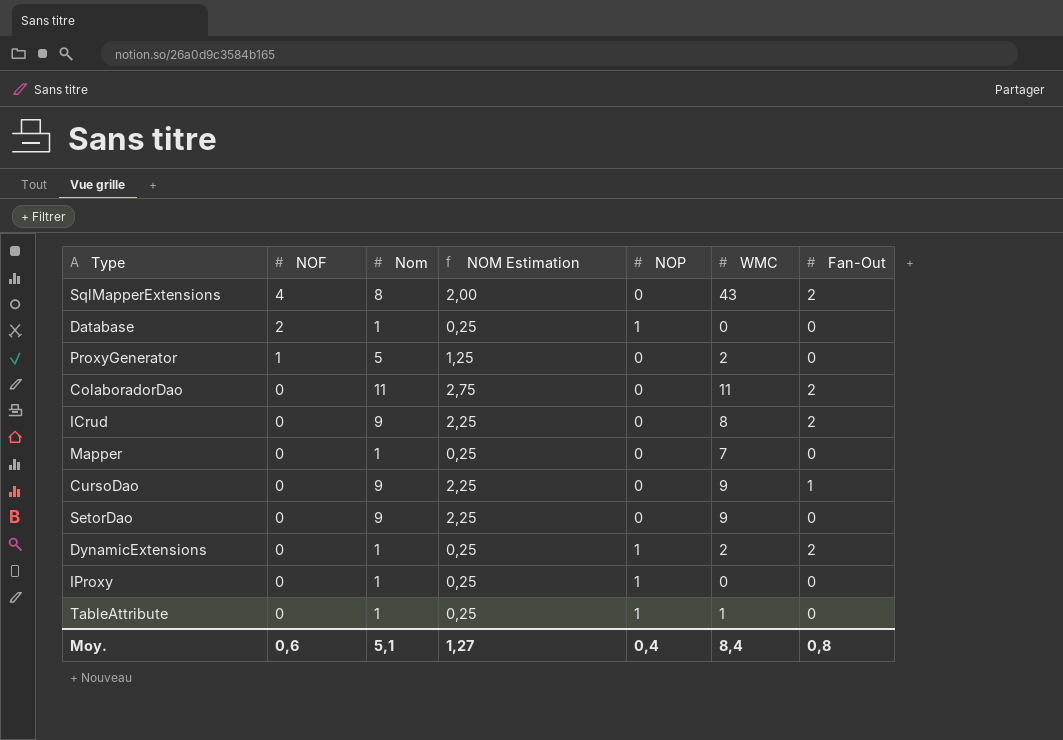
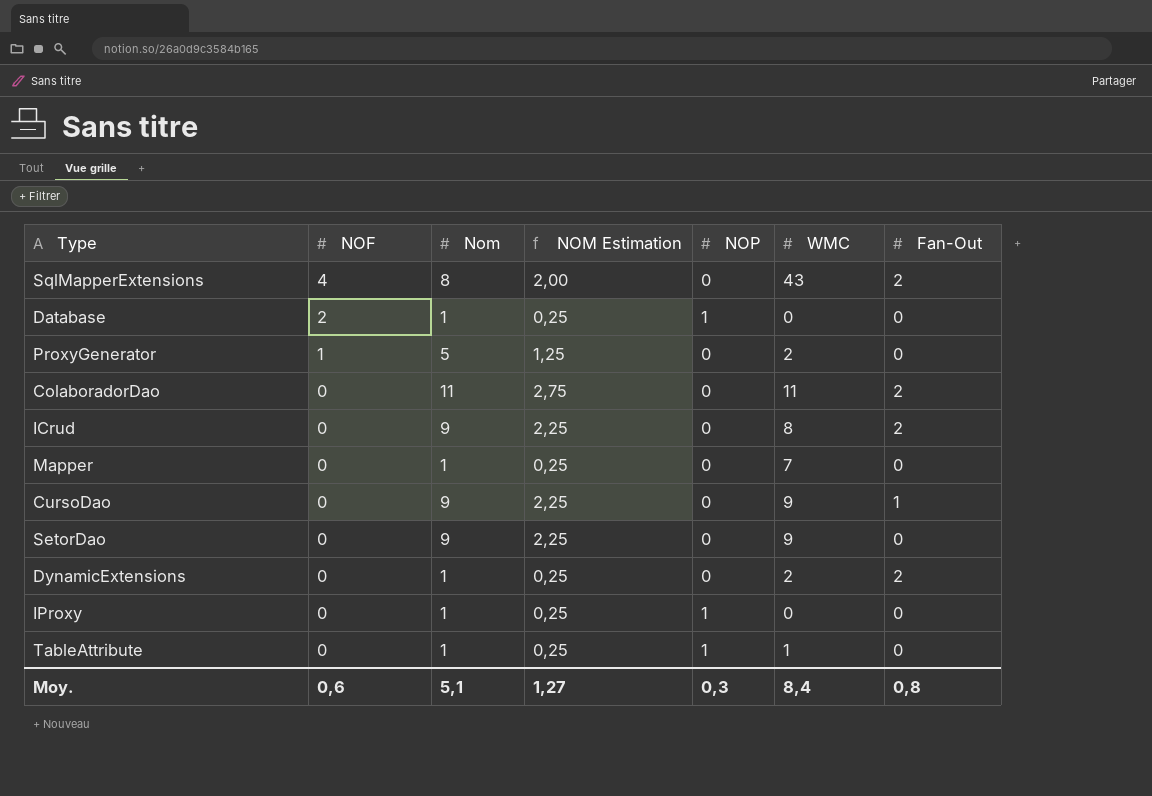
DynamicExtensions | NOP: 1 -> 0
Moy. | NOP: 0,4 -> 0,3

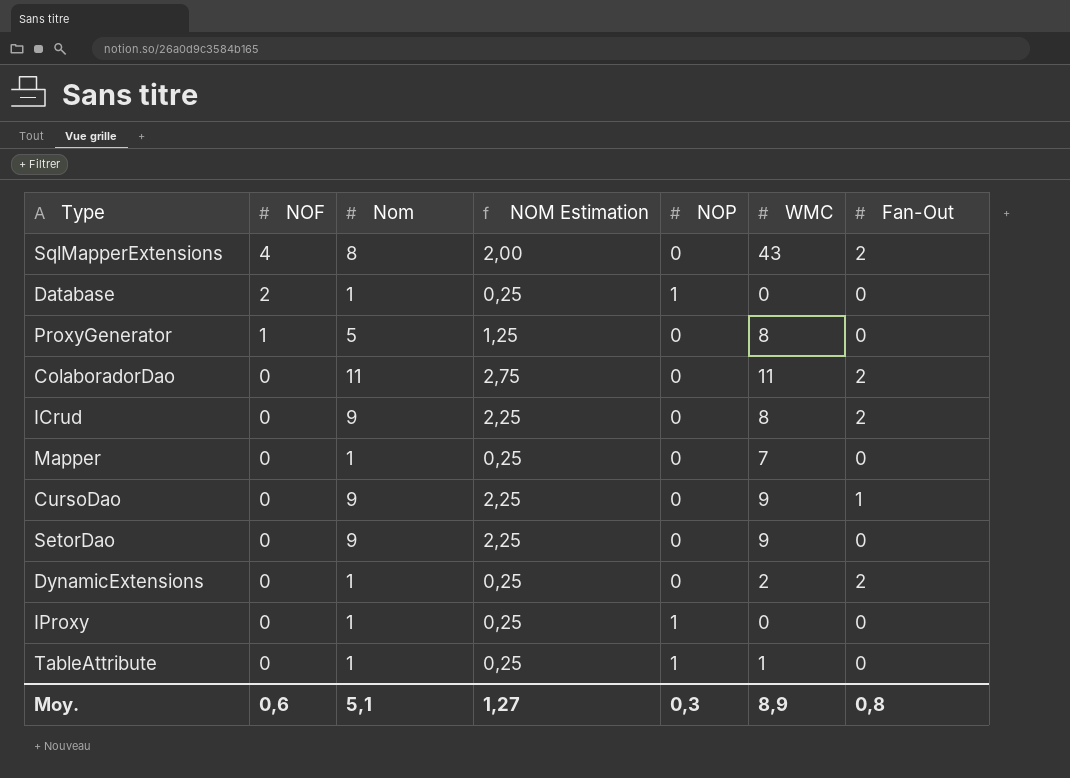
ProxyGenerator | WMC: 2 -> 8
Moy. | WMC: 8,4 -> 8,9

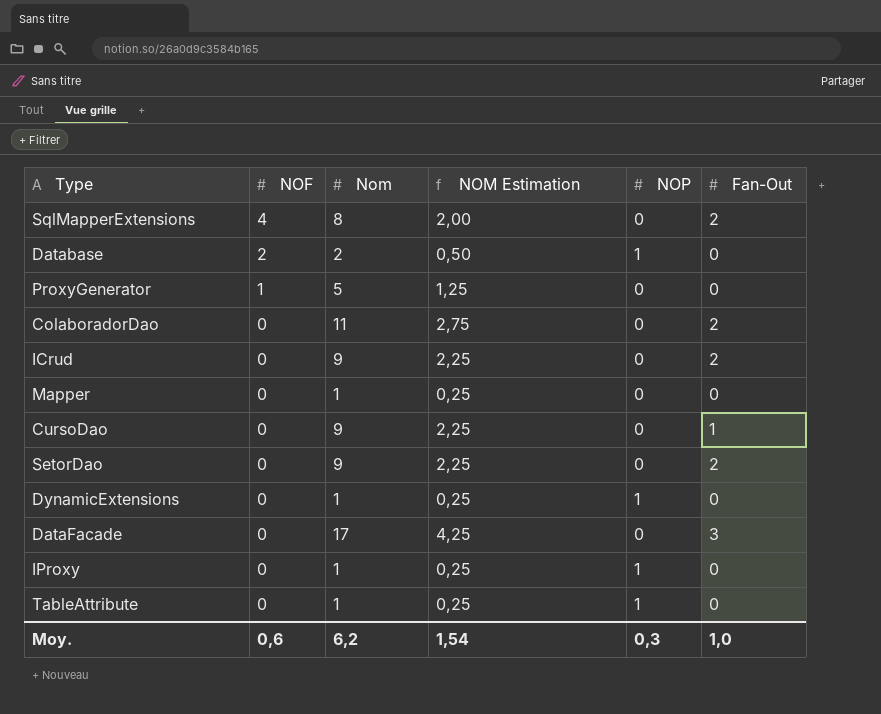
column WMC | position: 6 -> none
Database | Nom: 1 -> 2
Database | NOM Estimation: 0,25 -> 0,50
SetorDao | Fan-Out: 0 -> 2
DynamicExtensions | NOP: 0 -> 1
DynamicExtensions | Fan-Out: 2 -> 0
row DataFacade: none -> 0 | 17 | 4,25 | 0 | 3
Moy. | Nom: 5,1 -> 6,2
Moy. | NOM Estimation: 1,27 -> 1,54
Moy. | Fan-Out: 0,8 -> 1,0

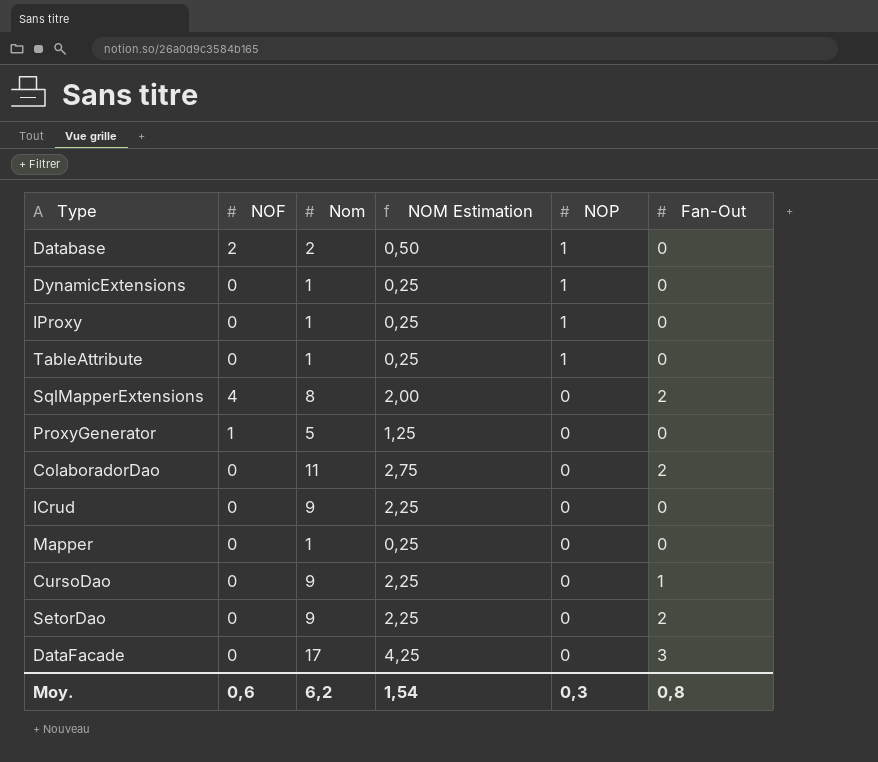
row order: NOF descending -> NOP descending
ICrud | Fan-Out: 2 -> 0
Moy. | Fan-Out: 1,0 -> 0,8

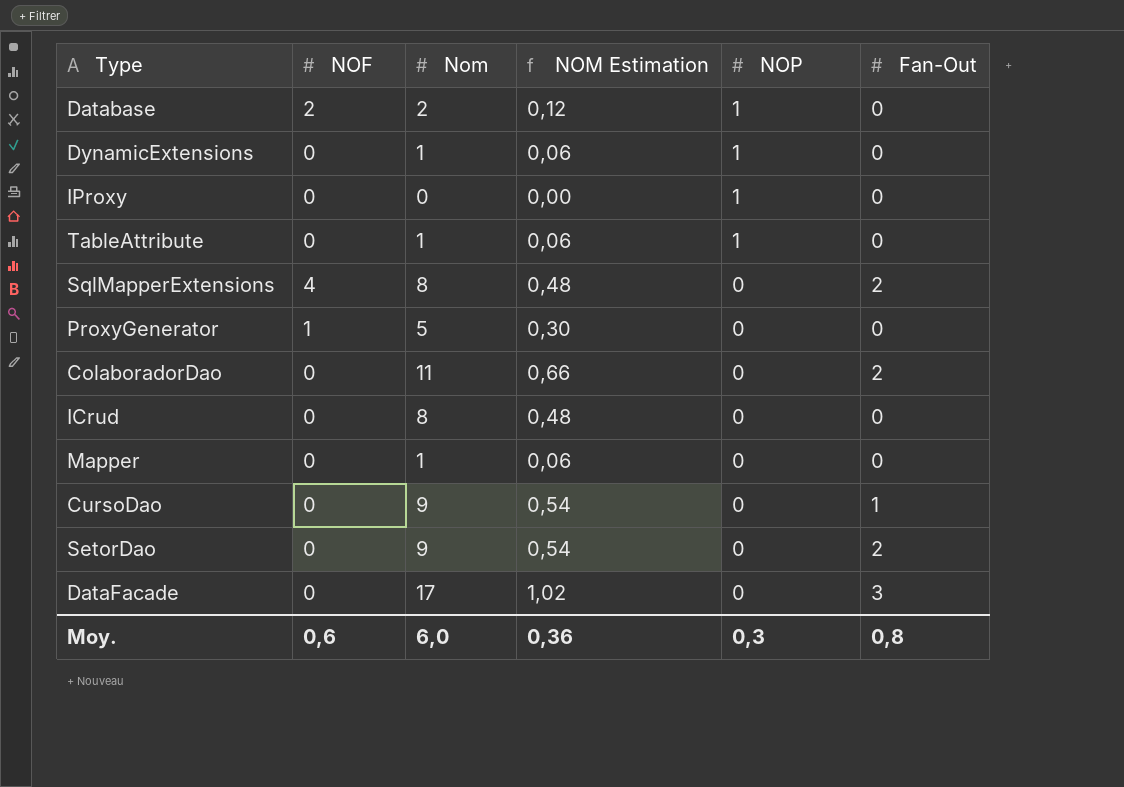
column NOM Estimation | formula: [Nom] * 0,25 -> [Nom] * 0,06
IProxy | Nom: 1 -> 0
ICrud | Nom: 9 -> 8
Moy. | Nom: 6,2 -> 6,0
Moy. | NOM Estimation: 1,54 -> 0,36

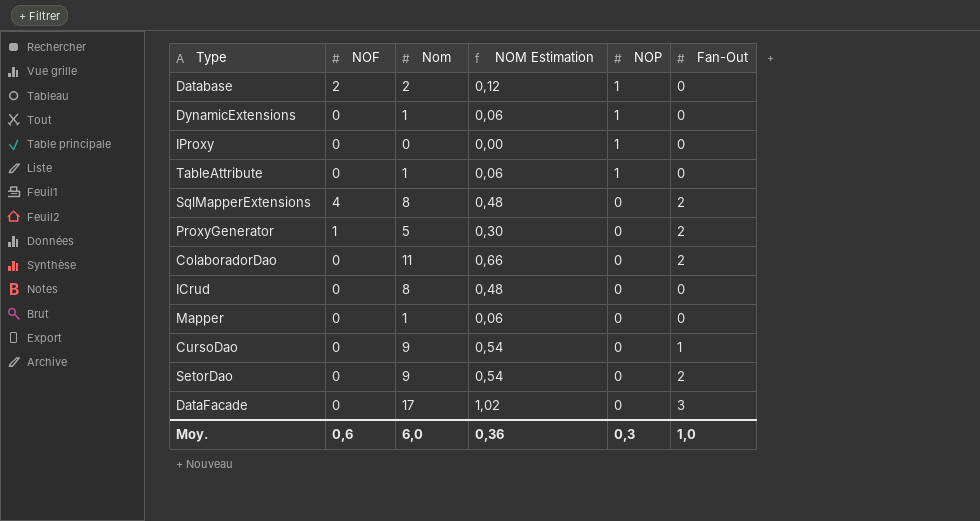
ProxyGenerator | Fan-Out: 0 -> 2
Moy. | Fan-Out: 0,8 -> 1,0

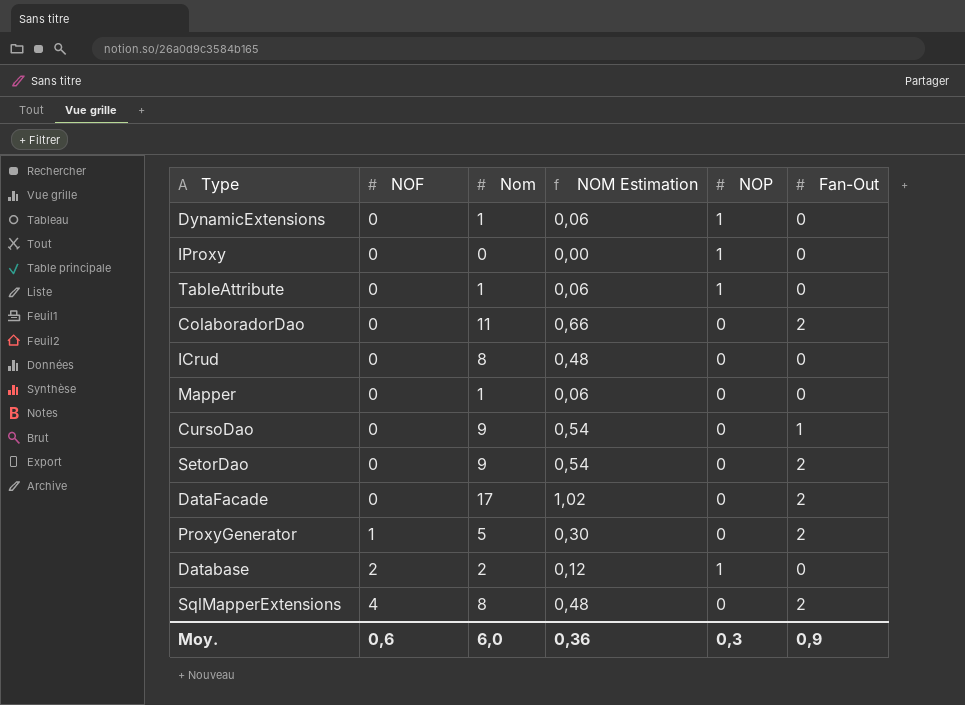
row order: NOP descending -> NOF ascending
DataFacade | Fan-Out: 3 -> 2
Moy. | Fan-Out: 1,0 -> 0,9

